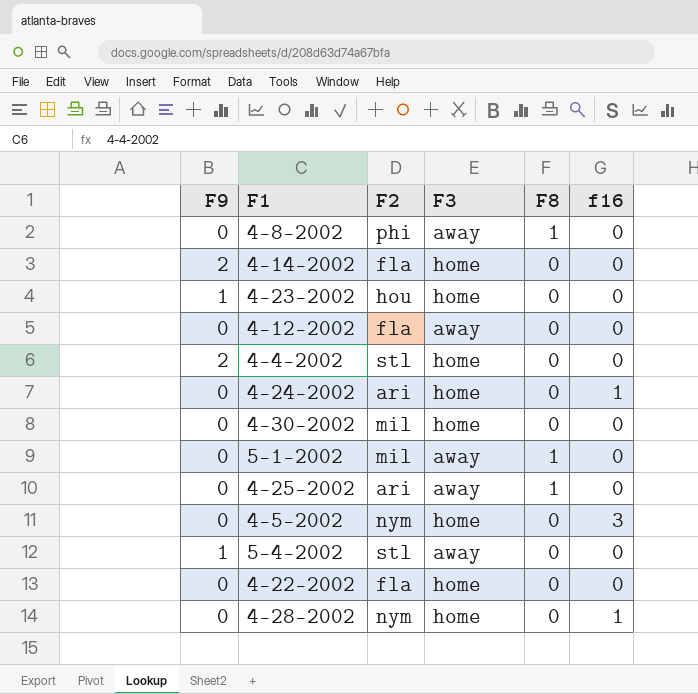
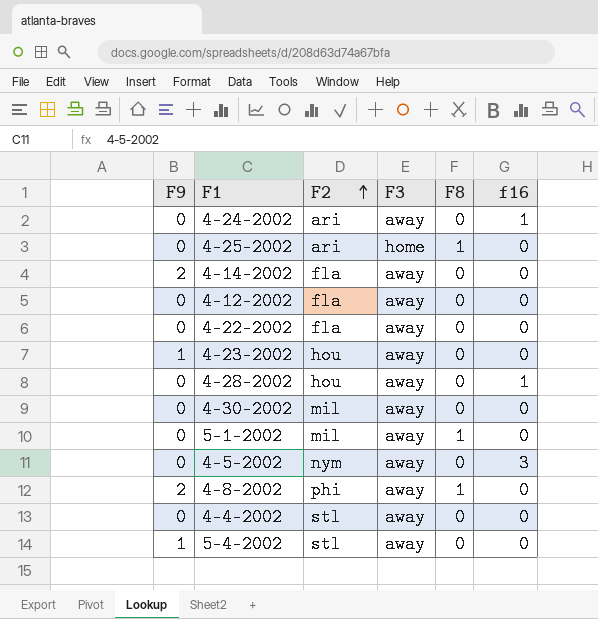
row order: none -> F2 ascending
4-24-2002 | F3: home -> away
4-25-2002 | F3: away -> home
4-14-2002 | F3: home -> away
4-22-2002 | F3: home -> away
4-23-2002 | F3: home -> away
4-28-2002 | F2: nym -> hou
4-28-2002 | F3: home -> away
4-30-2002 | F3: home -> away
4-5-2002 | F3: home -> away
4-8-2002 | F9: 0 -> 2
4-4-2002 | F9: 2 -> 0
4-4-2002 | F3: home -> away

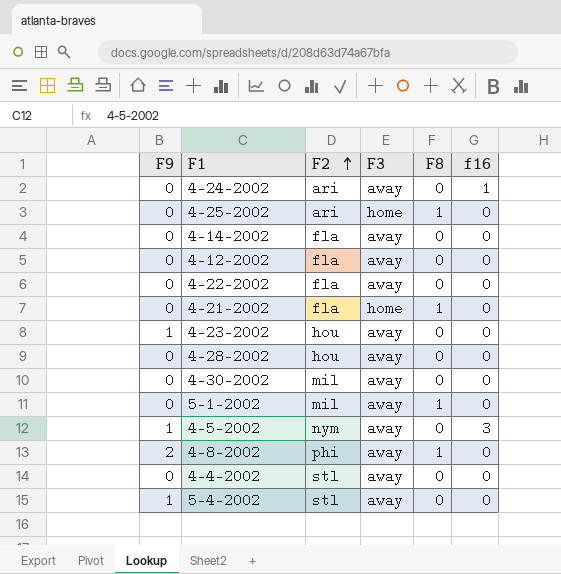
4-14-2002 | F9: 2 -> 0
row 4-21-2002: none -> 0 | fla | home | 1 | 0
4-28-2002 | f16: 1 -> 0
4-5-2002 | F9: 0 -> 1

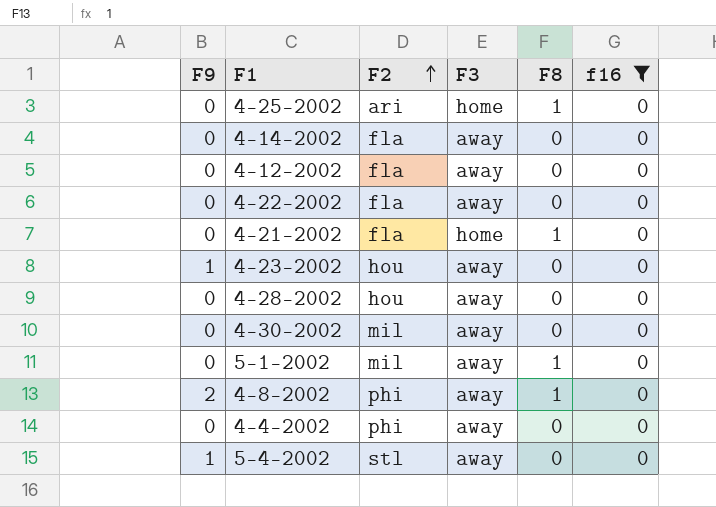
filter: none -> f16 = 0
4-4-2002 | F2: stl -> phi

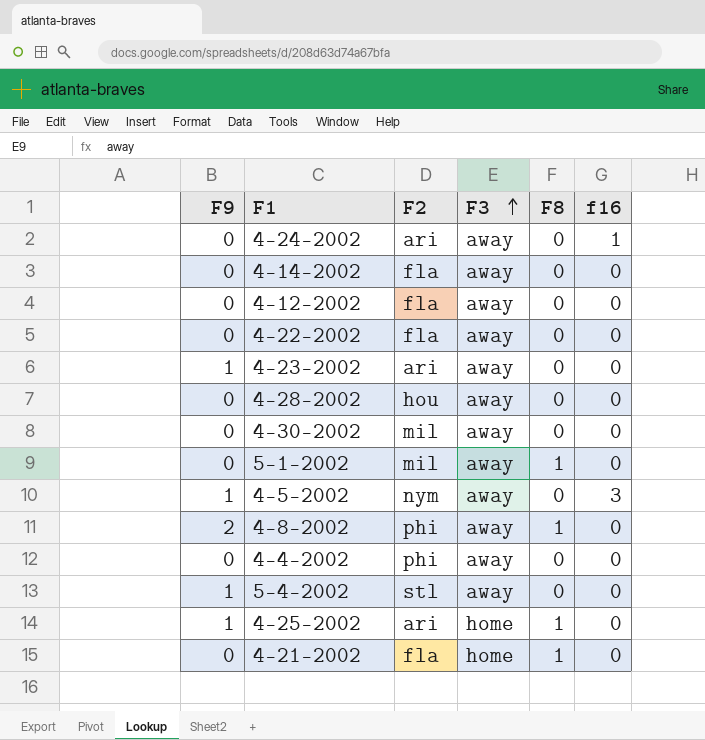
filter: f16 = 0 -> none
row order: F2 ascending -> F3 ascending
4-23-2002 | F2: hou -> ari
4-25-2002 | F9: 0 -> 1

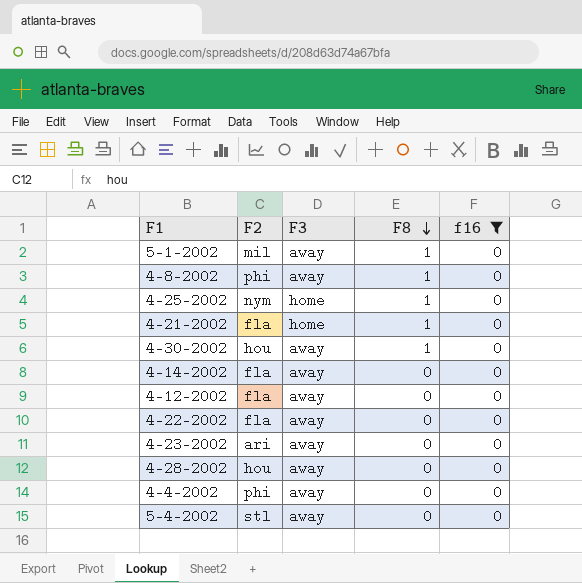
filter: none -> f16 = 0
row order: F3 ascending -> F8 descending
column F9 | position: 1 -> none
4-25-2002 | F2: ari -> nym
4-30-2002 | F2: mil -> hou
4-30-2002 | F8: 0 -> 1

